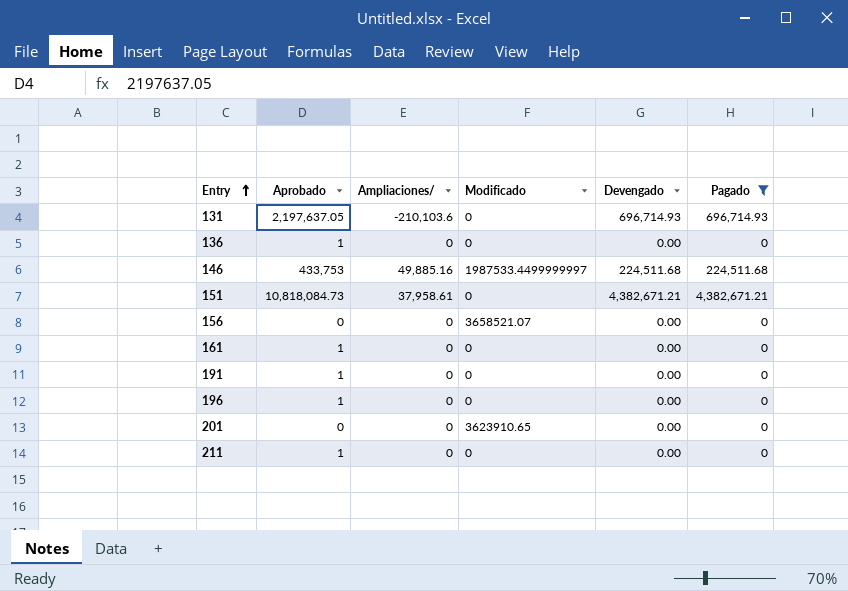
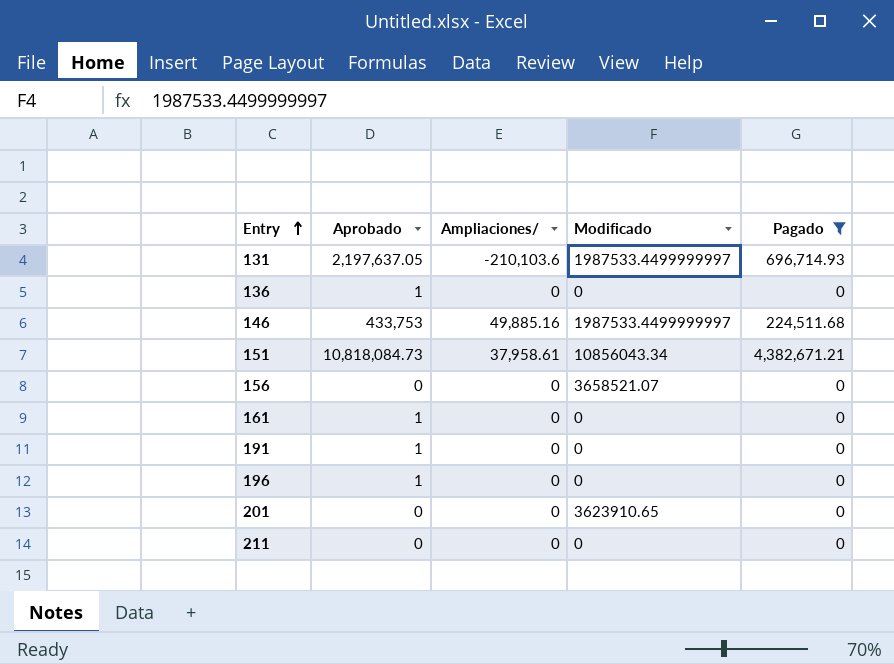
column Devengado | position: 5 -> none
131 | Modificado: 0 -> 1987533.4499999997
151 | Modificado: 0 -> 10856043.34
211 | Aprobado: 1 -> 0

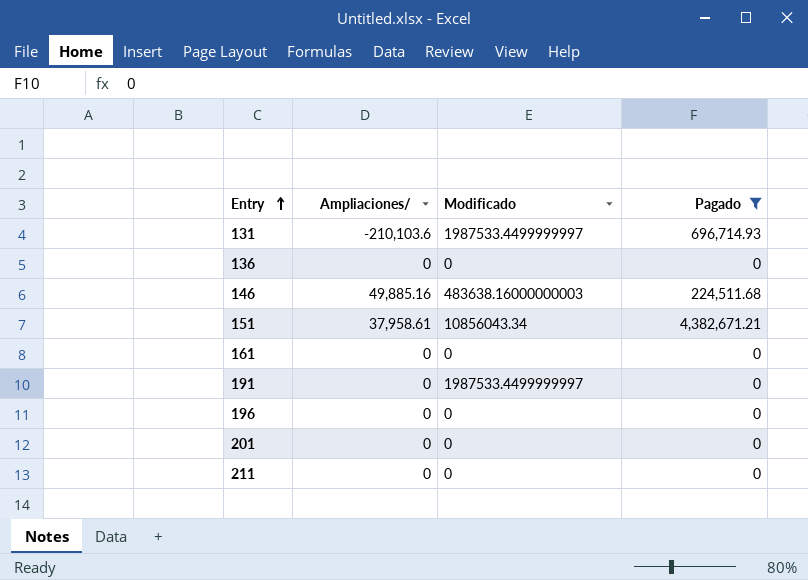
column Aprobado | position: 2 -> none
row 156: 0 | 0 | 3658521.07 | 0 -> none
146 | Modificado: 1987533.4499999997 -> 483638.16000000003
191 | Modificado: 0 -> 1987533.4499999997
201 | Modificado: 3623910.65 -> 0

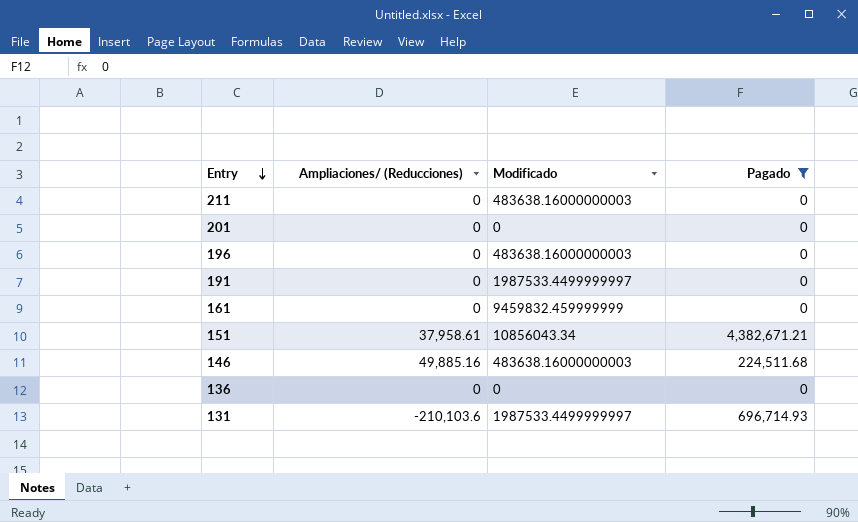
row order: Entry ascending -> Entry descending
column name: Ampliaciones/ -> Ampliaciones/ (Reducciones)
211 | Modificado: 0 -> 483638.16000000003
196 | Modificado: 0 -> 483638.16000000003
161 | Modificado: 0 -> 9459832.459999999

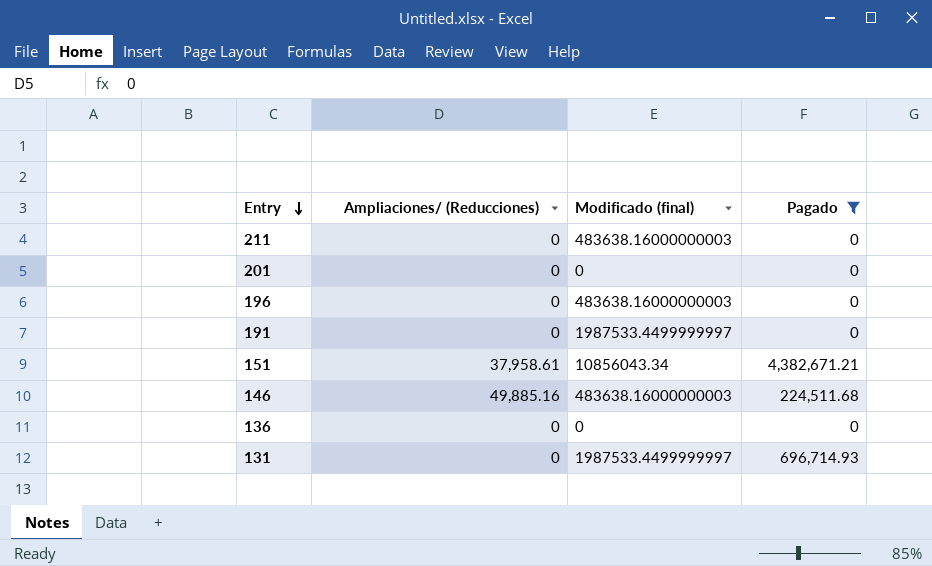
column name: Modificado -> Modificado (final)
row 161: 0 | 9459832.459999999 | 0 -> none
131 | Ampliaciones/ (Reducciones): -210,103.6 -> 0

